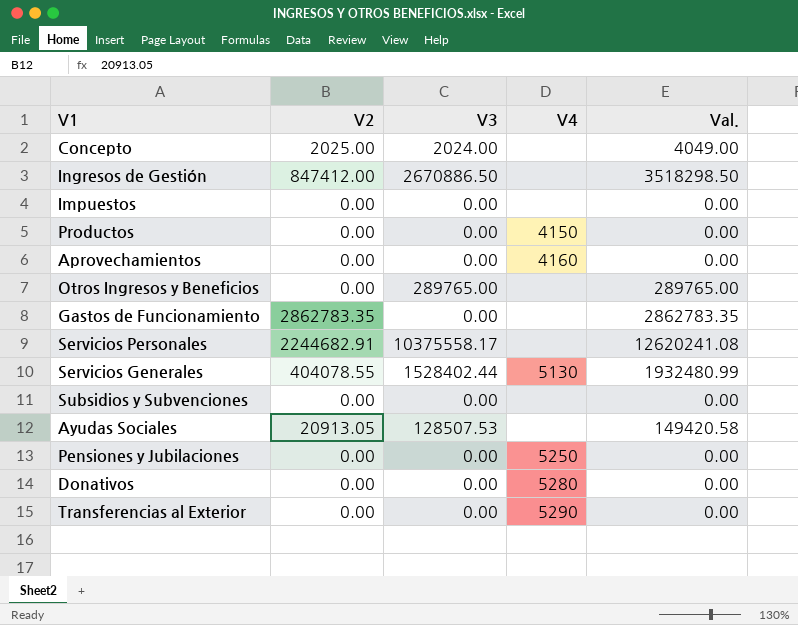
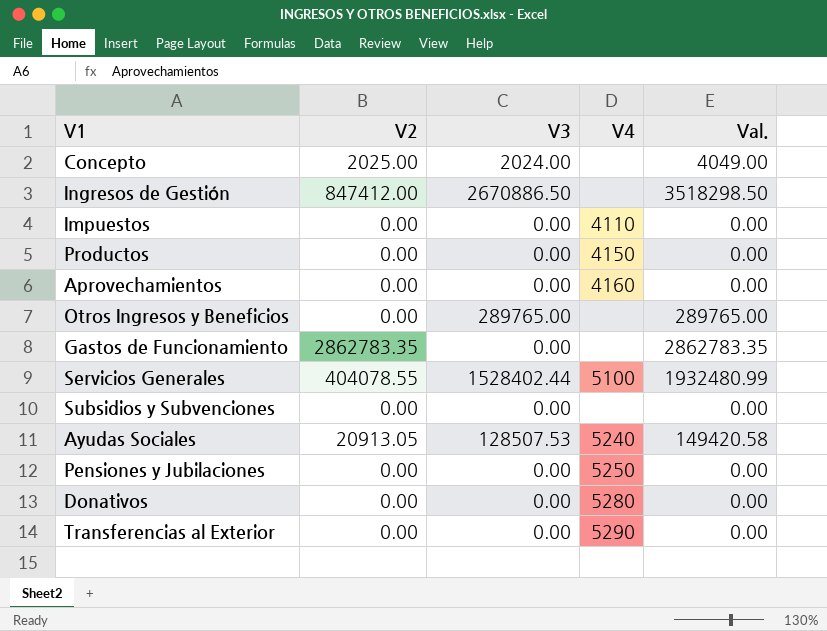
row Servicios Personales: 2244682.91 | 10375558.17 | none | 12620241.08 -> none
Impuestos | V4: none -> 4110
Servicios Generales | V4: 5130 -> 5100
Ayudas Sociales | V4: none -> 5240

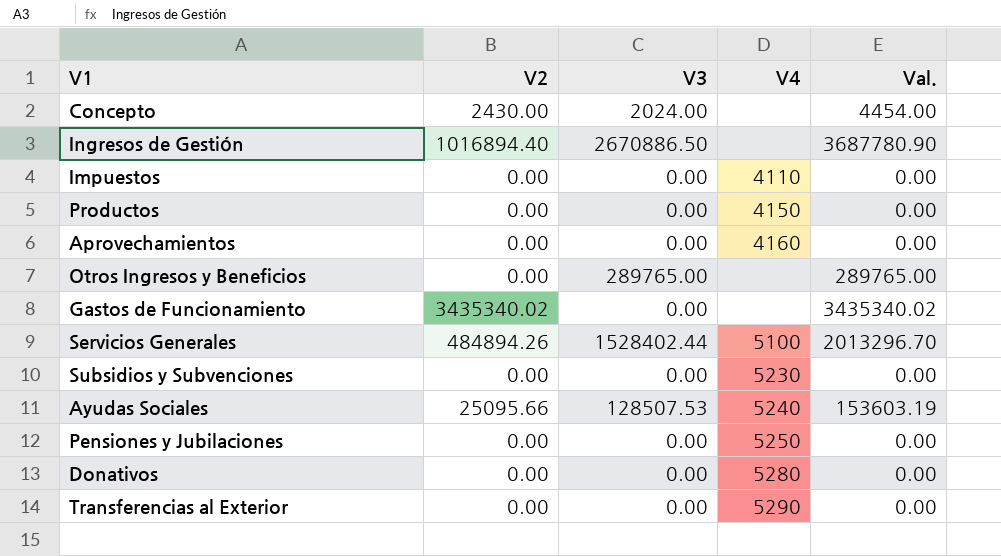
Concepto | V2: 2025.00 -> 2430.00
Concepto | Val.: 4049.00 -> 4454.00
Ingresos de Gestión | V2: 847412.00 -> 1016894.40
Ingresos de Gestión | Val.: 3518298.50 -> 3687780.90
Gastos de Funcionamiento | V2: 2862783.35 -> 3435340.02
Gastos de Funcionamiento | Val.: 2862783.35 -> 3435340.02
Servicios Generales | V2: 404078.55 -> 484894.26
Servicios Generales | Val.: 1932480.99 -> 2013296.70
Subsidios y Subvenciones | V4: none -> 5230
Ayudas Sociales | V2: 20913.05 -> 25095.66
Ayudas Sociales | Val.: 149420.58 -> 153603.19

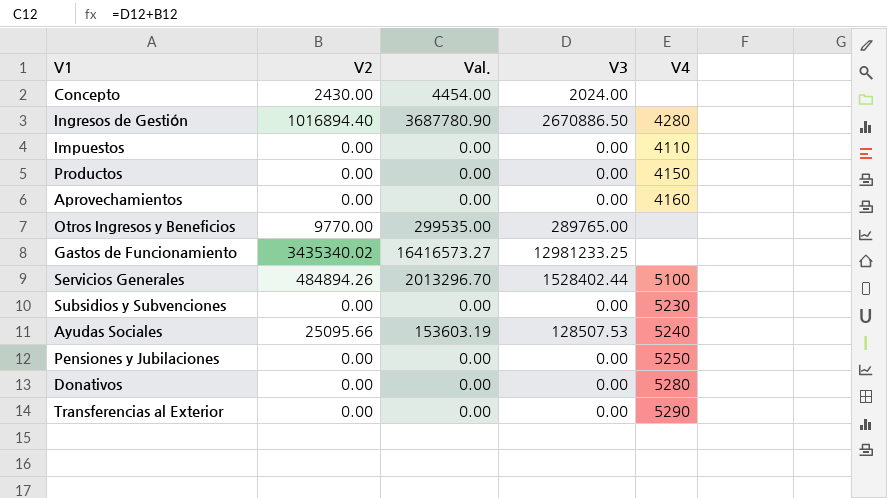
column Val. | position: 5 -> 3
Ingresos de Gestión | V4: none -> 4280
Otros Ingresos y Beneficios | V2: 0.00 -> 9770.00
Otros Ingresos y Beneficios | Val.: 289765.00 -> 299535.00
Gastos de Funcionamiento | Val.: 3435340.02 -> 16416573.27
Gastos de Funcionamiento | V3: 0.00 -> 12981233.25

